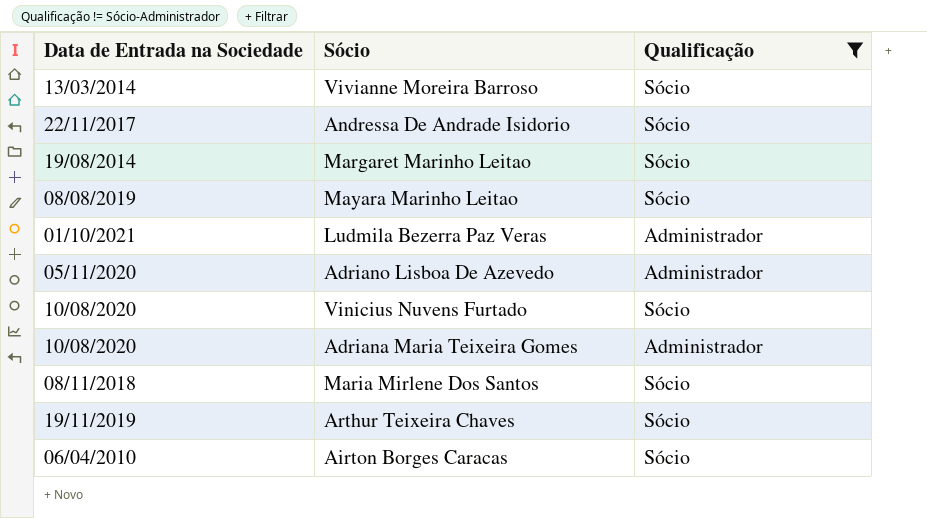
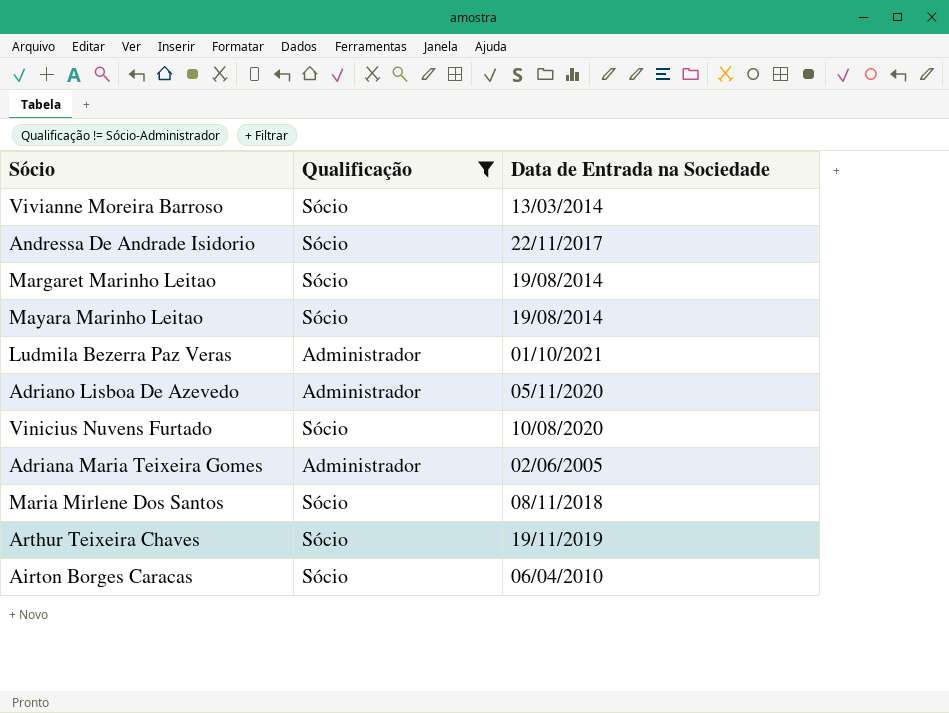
column Data de Entrada na Sociedade | position: 1 -> 3
Mayara Marinho Leitao | Data de Entrada na Sociedade: 08/08/2019 -> 19/08/2014
Adriana Maria Teixeira Gomes | Data de Entrada na Sociedade: 10/08/2020 -> 02/06/2005

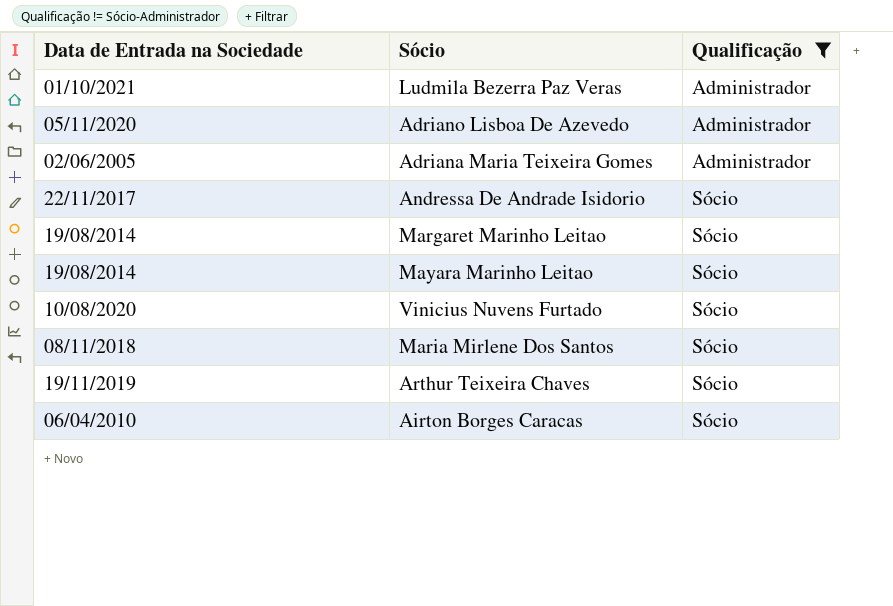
row order: none -> Qualificação ascending
column Data de Entrada na Sociedade | position: 3 -> 1
row Vivianne Moreira Barroso: Sócio | 13/03/2014 -> none

